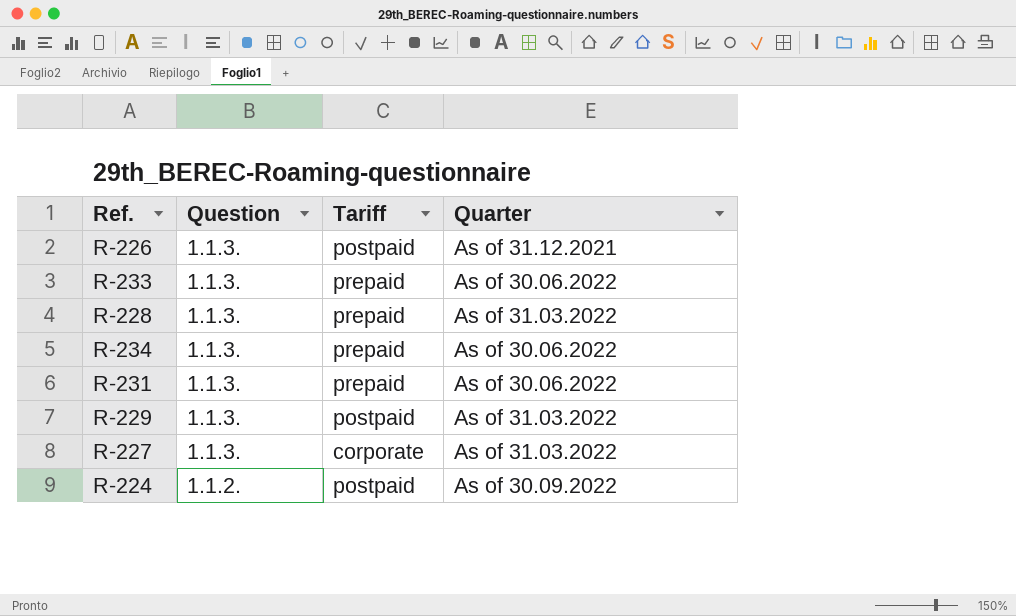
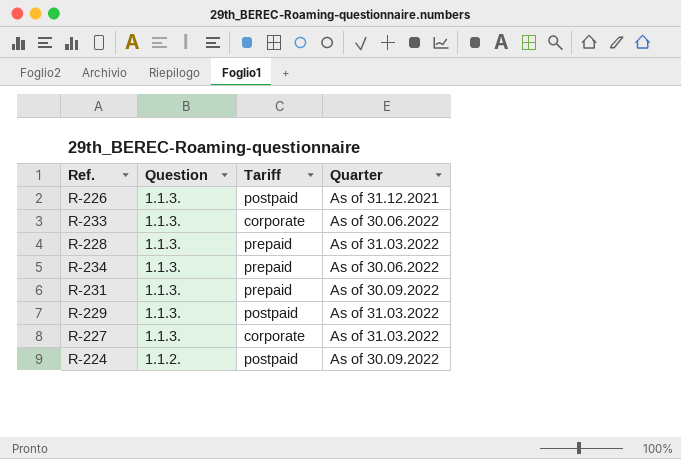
R-233 | Tariff: prepaid -> corporate
R-231 | Quarter: As of 30.06.2022 -> As of 30.09.2022

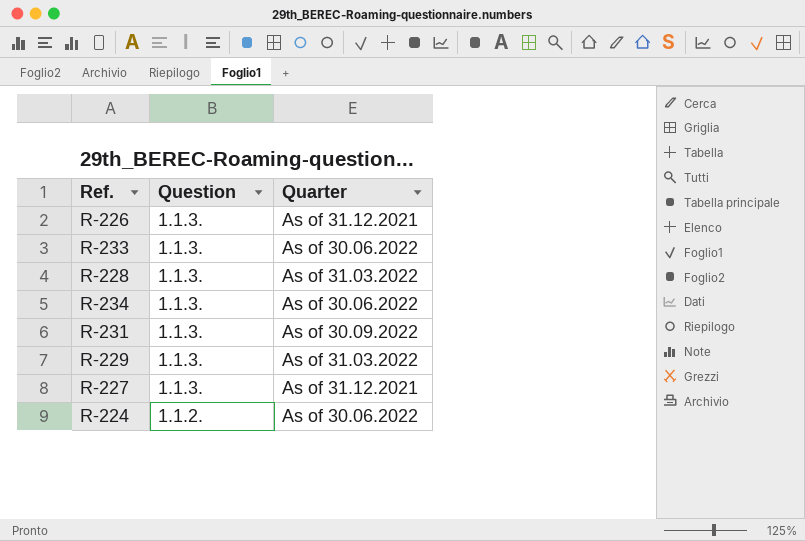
column Tariff | position: 3 -> none
R-227 | Quarter: As of 31.03.2022 -> As of 31.12.2021
R-224 | Quarter: As of 30.09.2022 -> As of 30.06.2022

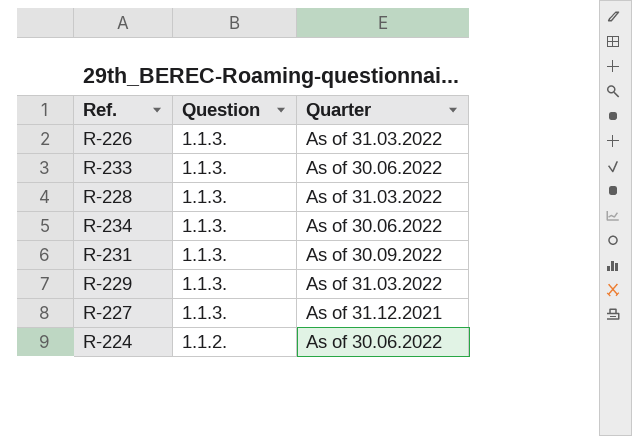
R-226 | Quarter: As of 31.12.2021 -> As of 31.03.2022

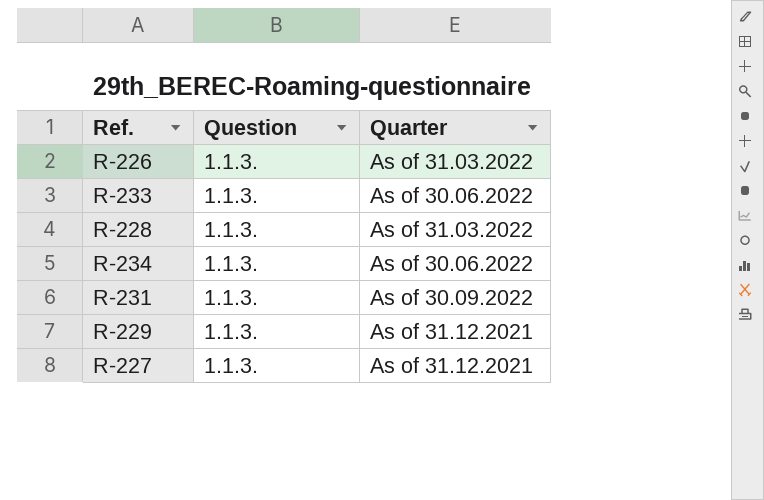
row R-224: 1.1.2. | As of 30.06.2022 -> none
R-229 | Quarter: As of 31.03.2022 -> As of 31.12.2021

